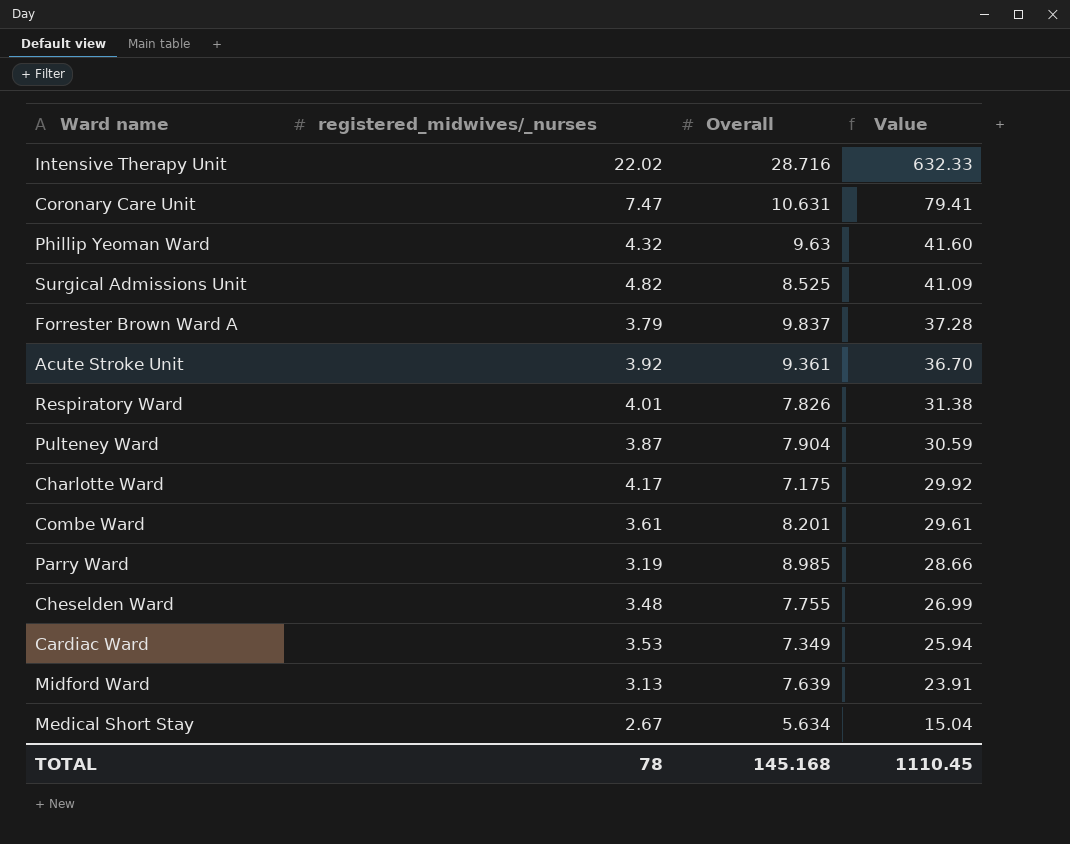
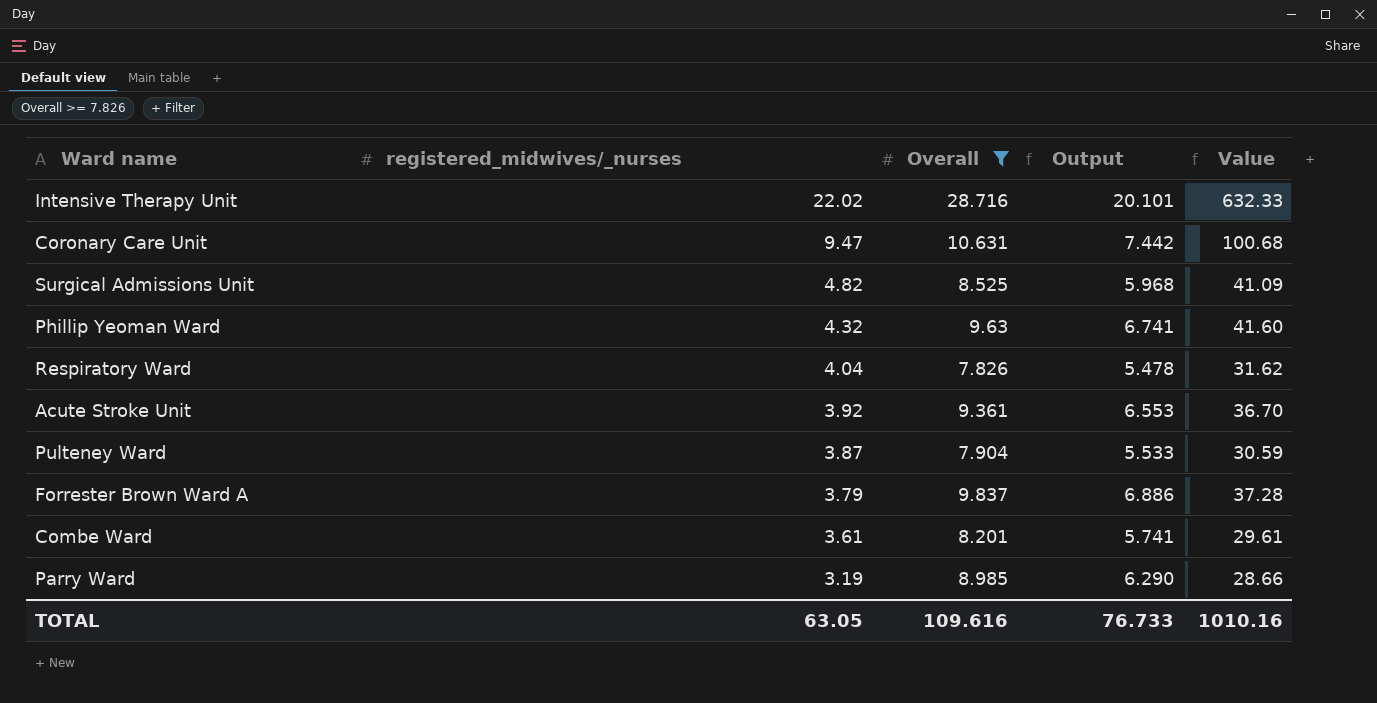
filter: none -> Overall >= 7.826
row order: Value descending -> registered_midwives/_nurses descending
column Output | formula: none -> [Overall] * 0.7
Coronary Care Unit | registered_midwives/_nurses: 7.47 -> 9.47
Coronary Care Unit | Value: 79.41 -> 100.68
Respiratory Ward | registered_midwives/_nurses: 4.01 -> 4.04
Respiratory Ward | Value: 31.38 -> 31.62
TOTAL | registered_midwives/_nurses: 78 -> 63.05
TOTAL | Overall: 145.168 -> 109.616
TOTAL | Value: 1110.45 -> 1010.16

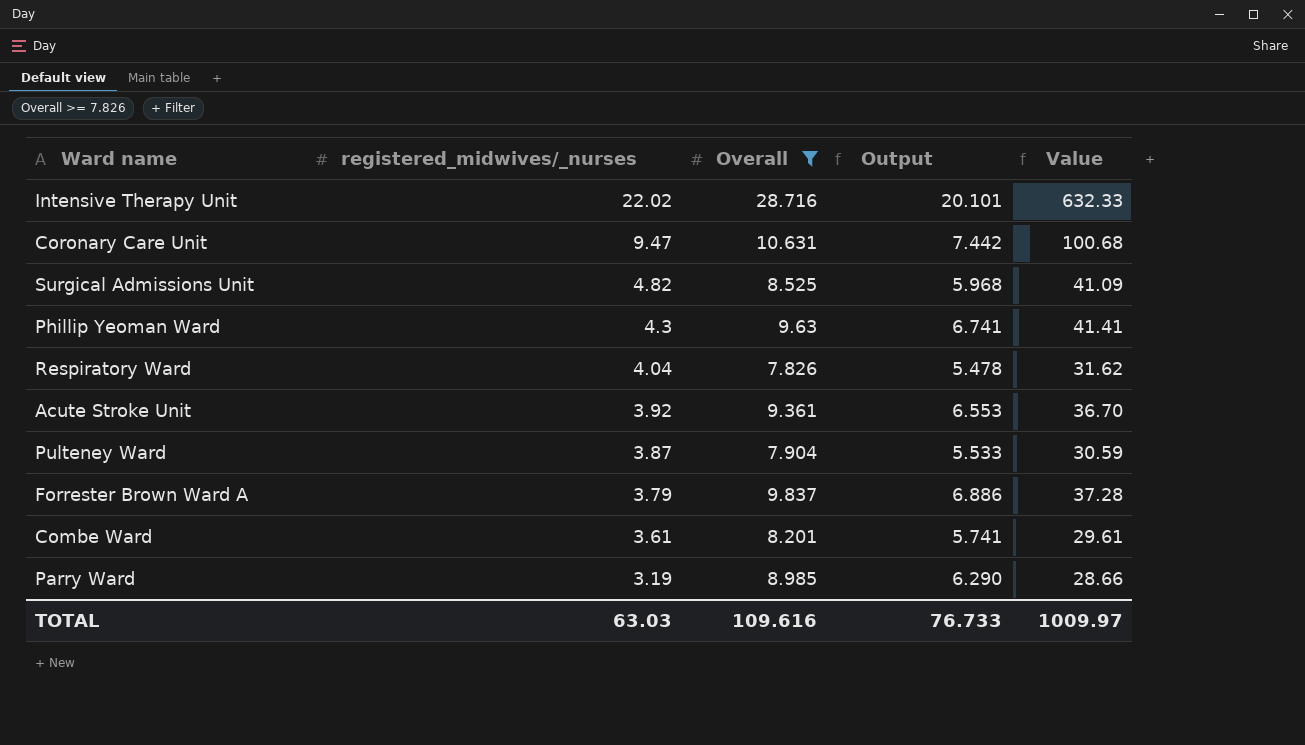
Phillip Yeoman Ward | registered_midwives/_nurses: 4.32 -> 4.3
Phillip Yeoman Ward | Value: 41.60 -> 41.41
TOTAL | registered_midwives/_nurses: 63.05 -> 63.03
TOTAL | Value: 1010.16 -> 1009.97

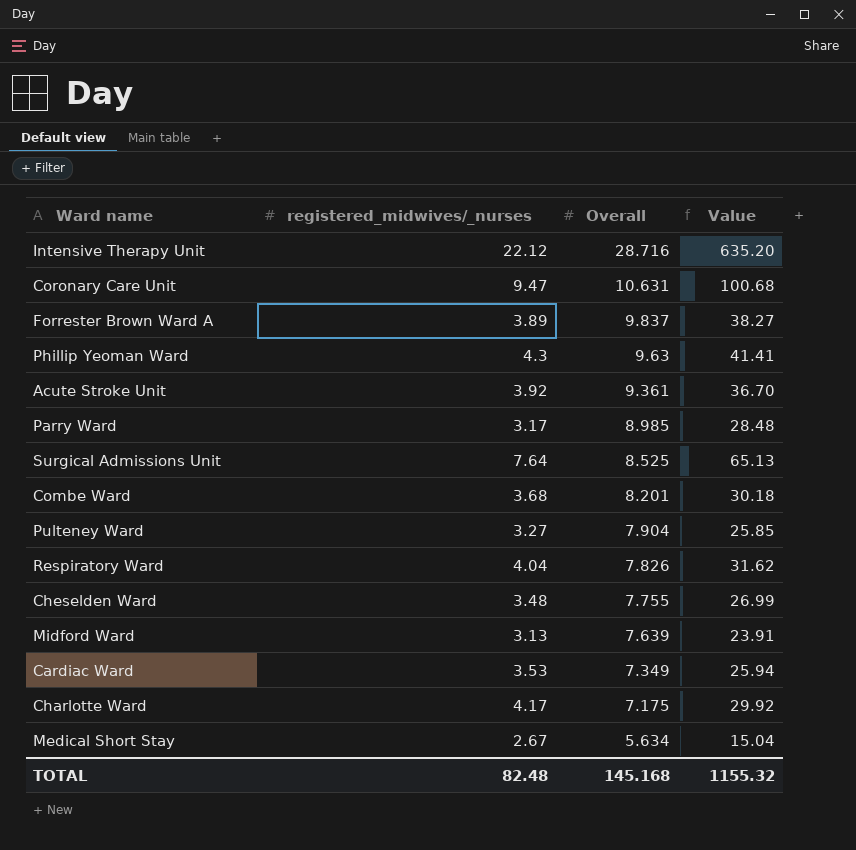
filter: Overall >= 7.826 -> none
row order: registered_midwives/_nurses descending -> Overall descending
column Output | formula: [Overall] * 0.7 -> none
Intensive Therapy Unit | registered_midwives/_nurses: 22.02 -> 22.12
Intensive Therapy Unit | Value: 632.33 -> 635.20
Forrester Brown Ward A | registered_midwives/_nurses: 3.79 -> 3.89
Forrester Brown Ward A | Value: 37.28 -> 38.27
Parry Ward | registered_midwives/_nurses: 3.19 -> 3.17
Parry Ward | Value: 28.66 -> 28.48
Surgical Admissions Unit | registered_midwives/_nurses: 4.82 -> 7.64
Surgical Admissions Unit | Value: 41.09 -> 65.13
Combe Ward | registered_midwives/_nurses: 3.61 -> 3.68
Combe Ward | Value: 29.61 -> 30.18
Pulteney Ward | registered_midwives/_nurses: 3.87 -> 3.27
Pulteney Ward | Value: 30.59 -> 25.85
TOTAL | registered_midwives/_nurses: 63.03 -> 82.48
TOTAL | Overall: 109.616 -> 145.168
TOTAL | Value: 1009.97 -> 1155.32

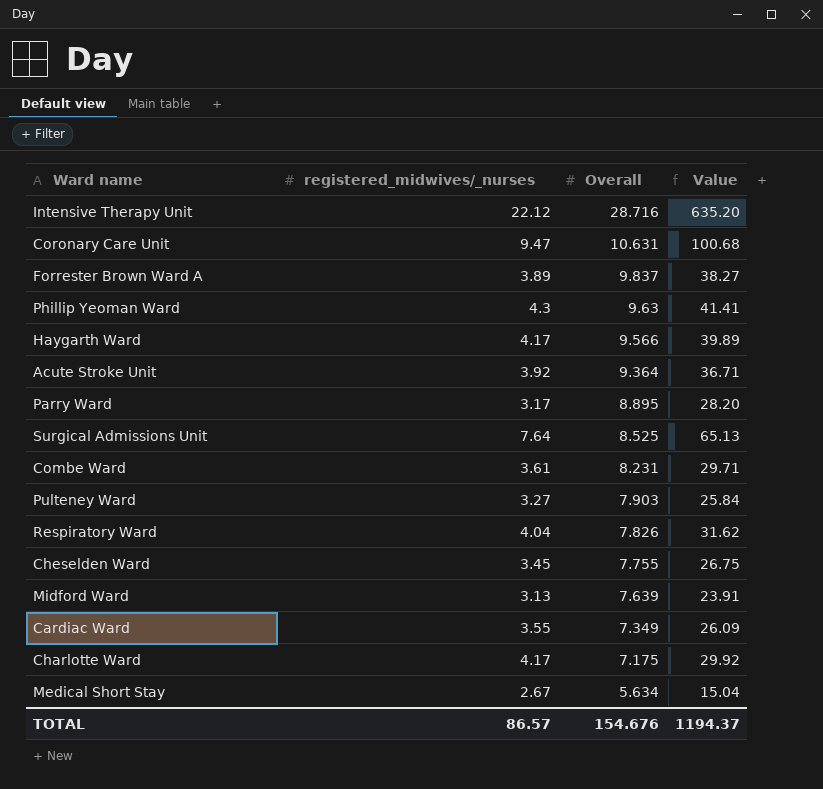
row Haygarth Ward: none -> 4.17 | 9.566 | 39.89
Acute Stroke Unit | Overall: 9.361 -> 9.364
Acute Stroke Unit | Value: 36.70 -> 36.71
Parry Ward | Overall: 8.985 -> 8.895
Parry Ward | Value: 28.48 -> 28.20
Combe Ward | registered_midwives/_nurses: 3.68 -> 3.61
Combe Ward | Overall: 8.201 -> 8.231
Combe Ward | Value: 30.18 -> 29.71
Pulteney Ward | Overall: 7.904 -> 7.903
Pulteney Ward | Value: 25.85 -> 25.84
Cheselden Ward | registered_midwives/_nurses: 3.48 -> 3.45
Cheselden Ward | Value: 26.99 -> 26.75
Cardiac Ward | registered_midwives/_nurses: 3.53 -> 3.55
Cardiac Ward | Value: 25.94 -> 26.09
TOTAL | registered_midwives/_nurses: 82.48 -> 86.57
TOTAL | Overall: 145.168 -> 154.676
TOTAL | Value: 1155.32 -> 1194.37

